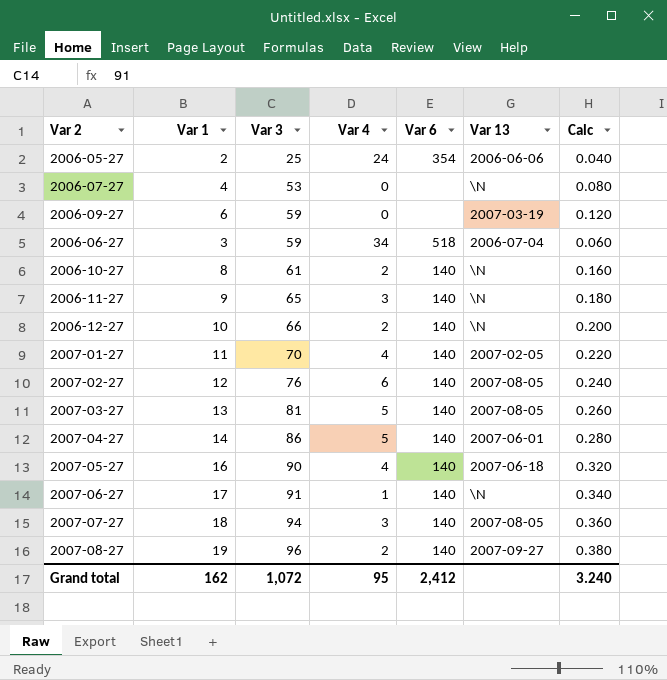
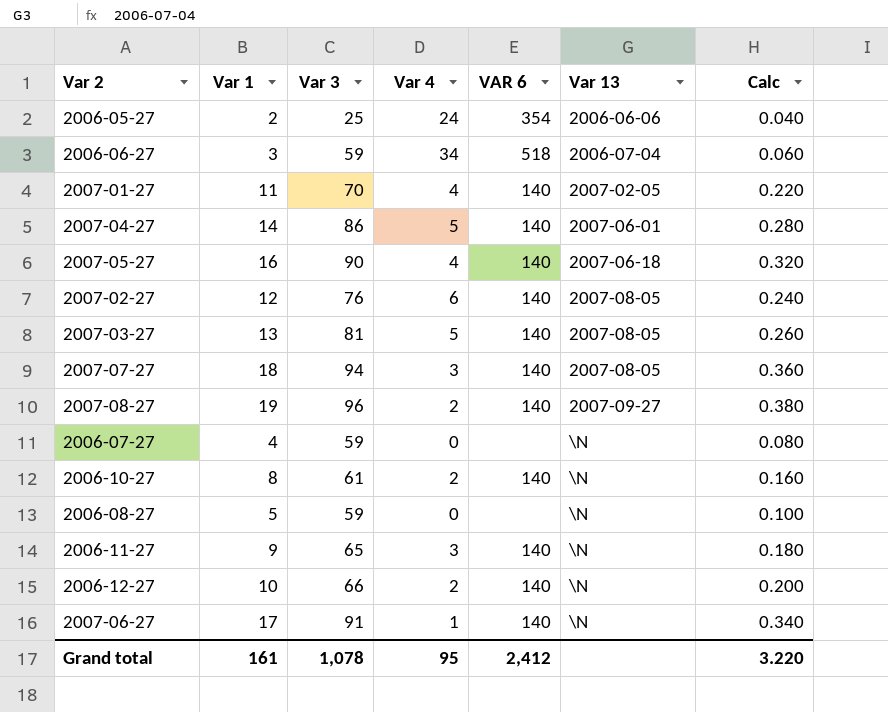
row order: Var 3 ascending -> Var 13 ascending
column name: Var 6 -> VAR 6
row 2006-09-27: 6 | 59 | 0 | none | 2007-03-19 | 0.120 -> none
2006-07-27 | Var 3: 53 -> 59
row 2006-08-27: none -> 5 | 59 | 0 | none | \N | 0.100
Grand total | Var 1: 162 -> 161
Grand total | Var 3: 1,072 -> 1,078
Grand total | Calc: 3.240 -> 3.220

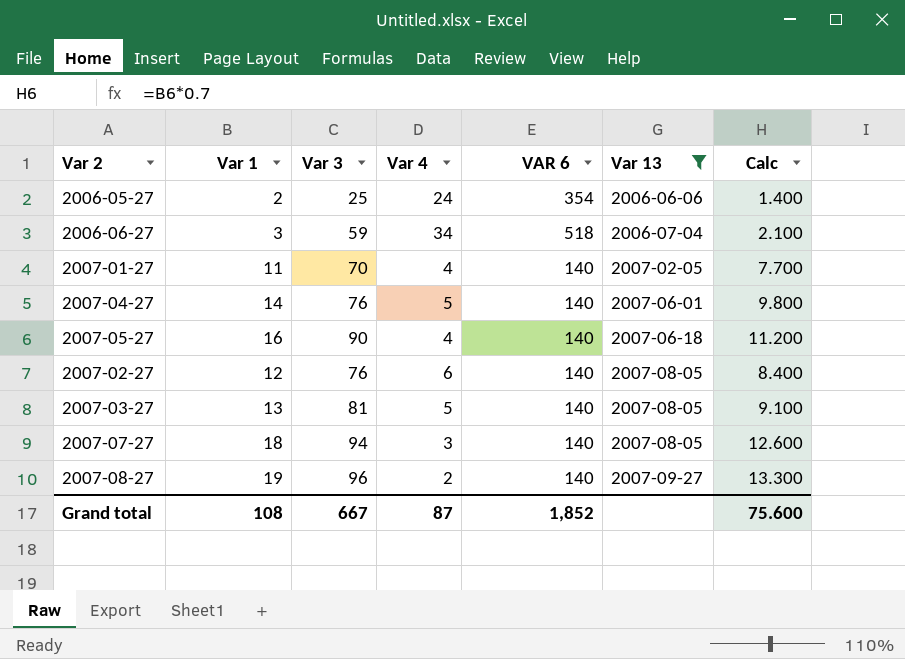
filter: none -> Var 13 != \N
column Calc | formula: [Var 1] * 0.02 -> [Var 1] * 0.7
2007-04-27 | Var 3: 86 -> 76
Grand total | Var 1: 161 -> 108
Grand total | Var 3: 1,078 -> 667
Grand total | Var 4: 95 -> 87
Grand total | VAR 6: 2,412 -> 1,852
Grand total | Calc: 3.220 -> 75.600

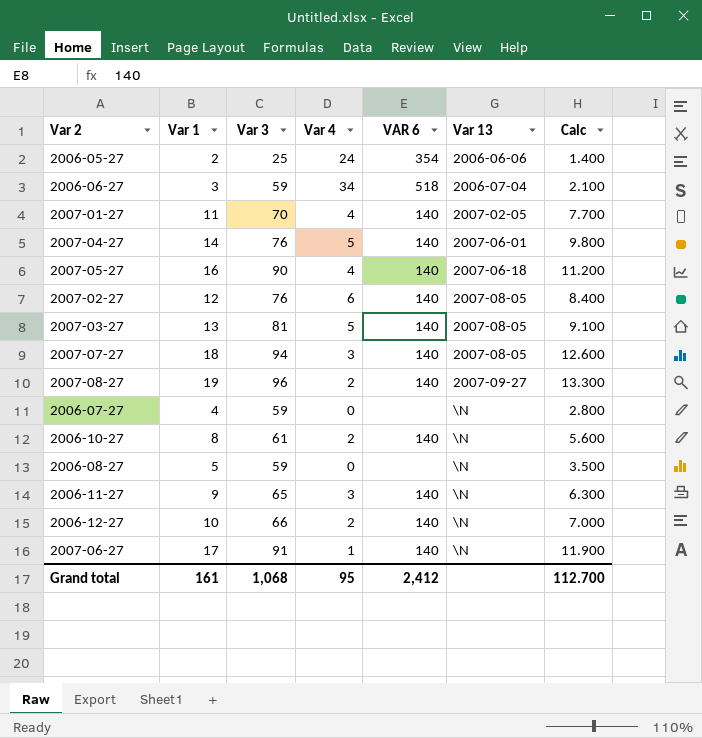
filter: Var 13 != \N -> none
Grand total | Var 1: 108 -> 161
Grand total | Var 3: 667 -> 1,068
Grand total | Var 4: 87 -> 95
Grand total | VAR 6: 1,852 -> 2,412
Grand total | Calc: 75.600 -> 112.700

